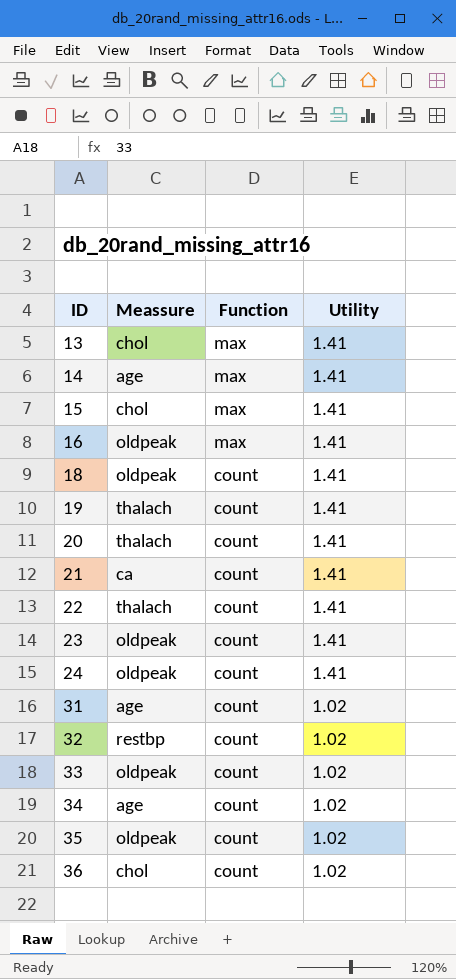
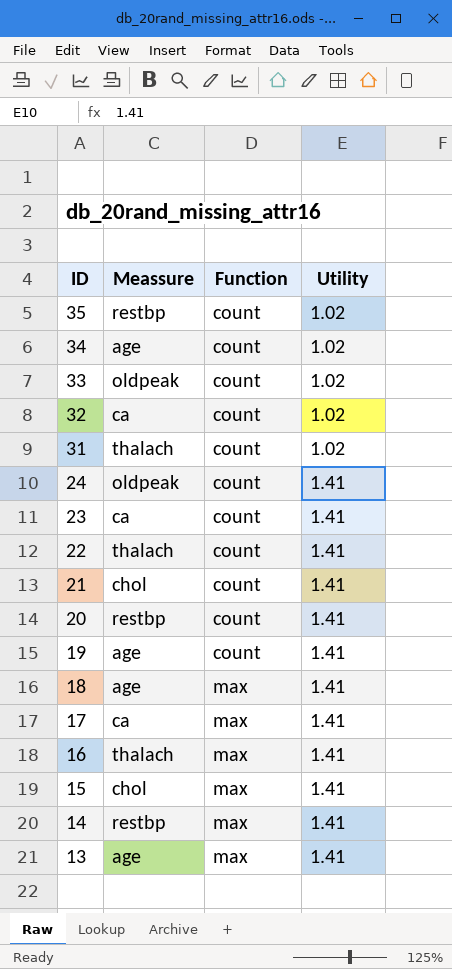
row order: ID ascending -> ID descending
row 36: chol | count | 1.02 -> none
35 | Meassure: oldpeak -> restbp
32 | Meassure: restbp -> ca
31 | Meassure: age -> thalach
23 | Meassure: oldpeak -> ca
21 | Meassure: ca -> chol
20 | Meassure: thalach -> restbp
19 | Meassure: thalach -> age
18 | Meassure: oldpeak -> age
18 | Function: count -> max
row 17: none -> ca | max | 1.41
16 | Meassure: oldpeak -> thalach
14 | Meassure: age -> restbp
13 | Meassure: chol -> age

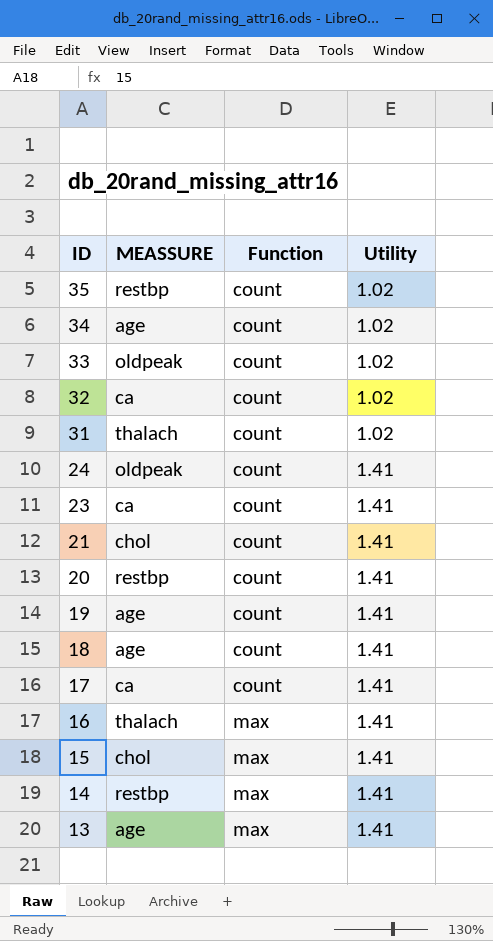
column name: Meassure -> MEASSURE
row 22: thalach | count | 1.41 -> none
18 | Function: max -> count
17 | Function: max -> count

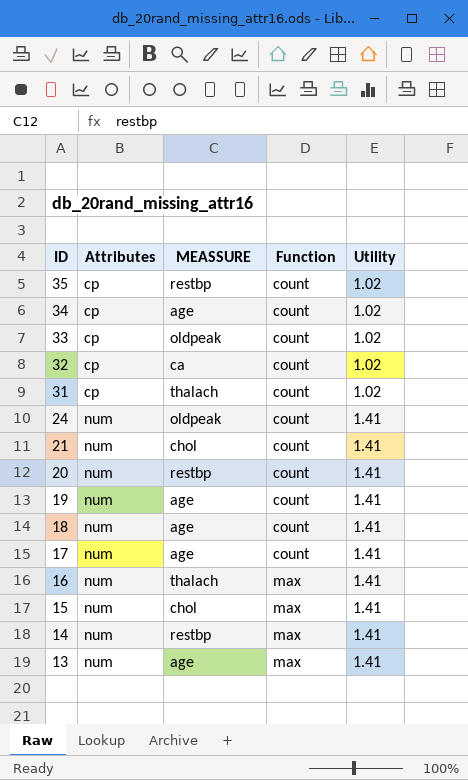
column Attributes | position: none -> 2
row 23: ca | count | 1.41 -> none
17 | MEASSURE: ca -> age

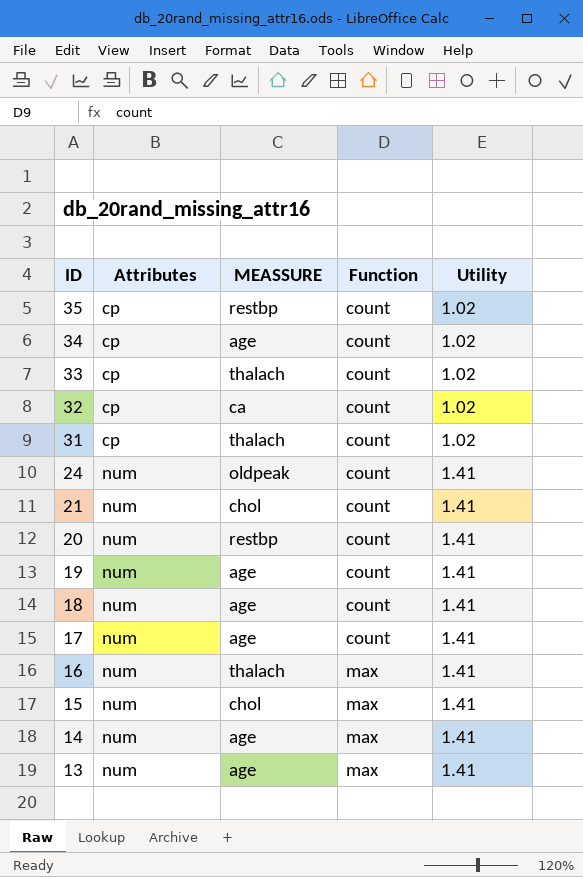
33 | MEASSURE: oldpeak -> thalach
14 | MEASSURE: restbp -> age

